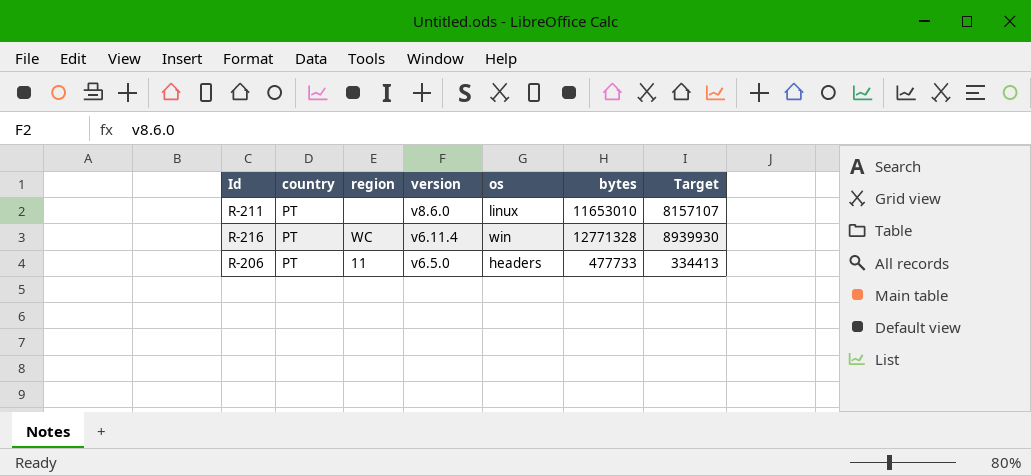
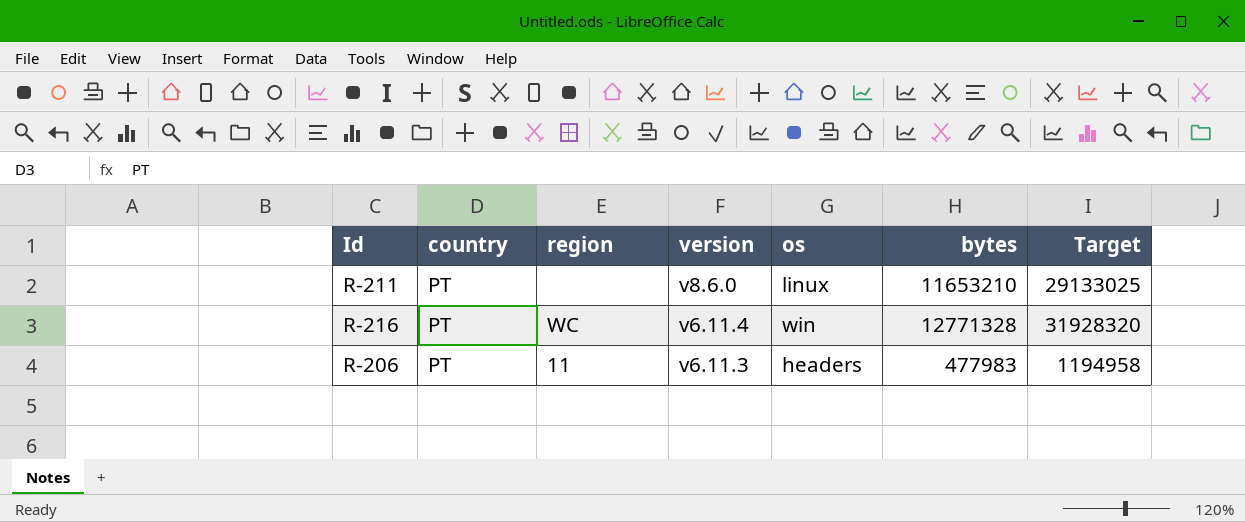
column Target | formula: [bytes] * 0.7 -> [bytes] * 2.5
R-211 | bytes: 11653010 -> 11653210
R-206 | version: v6.5.0 -> v6.11.3
R-206 | bytes: 477733 -> 477983

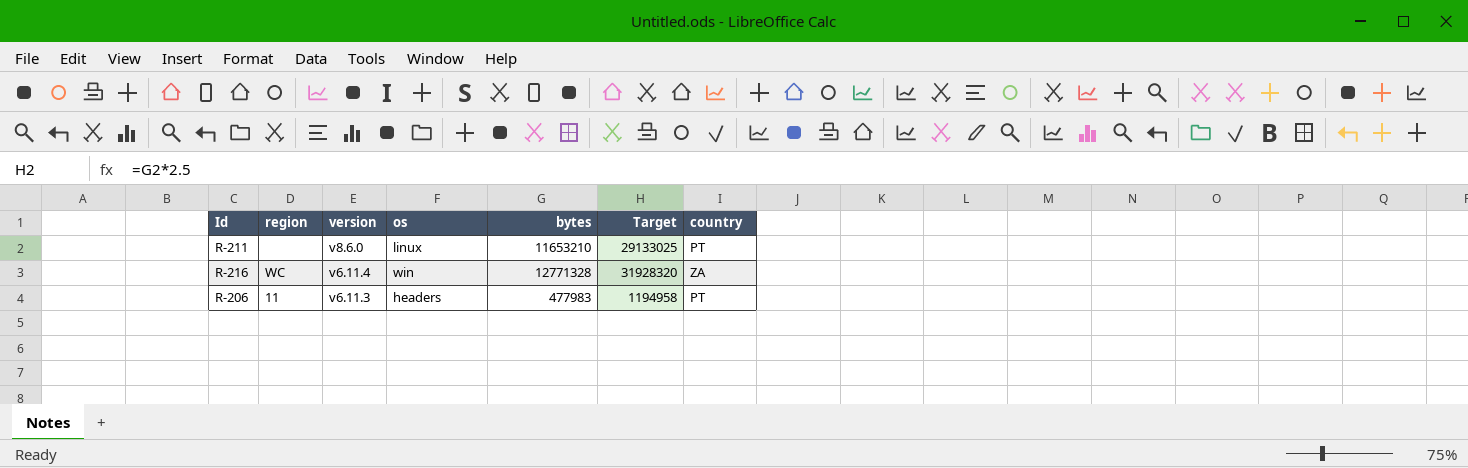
column country | position: 2 -> 7
R-216 | country: PT -> ZA

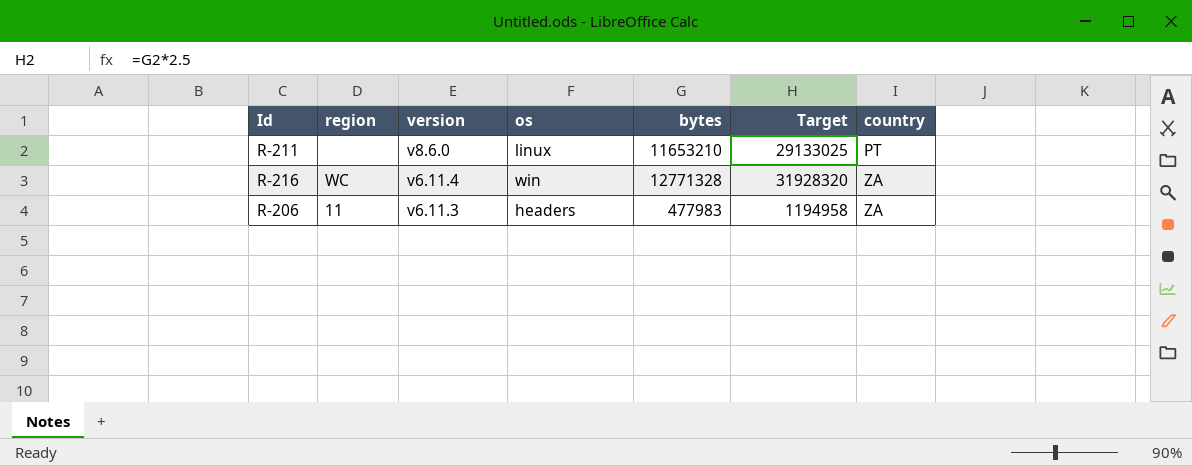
R-206 | country: PT -> ZA

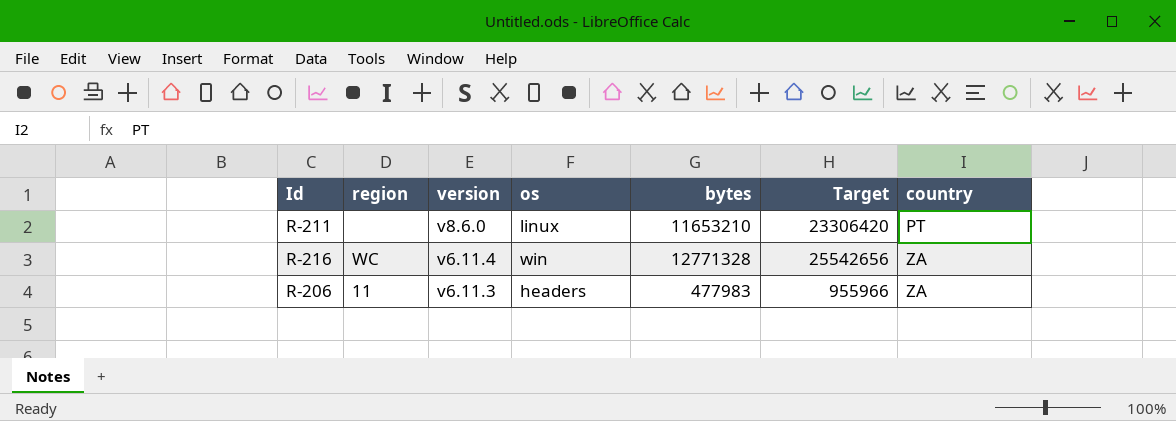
column Target | formula: [bytes] * 2.5 -> [bytes] * 2

